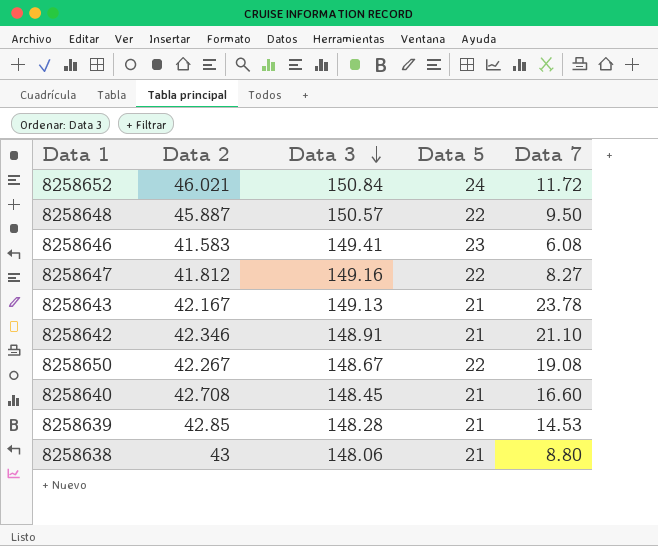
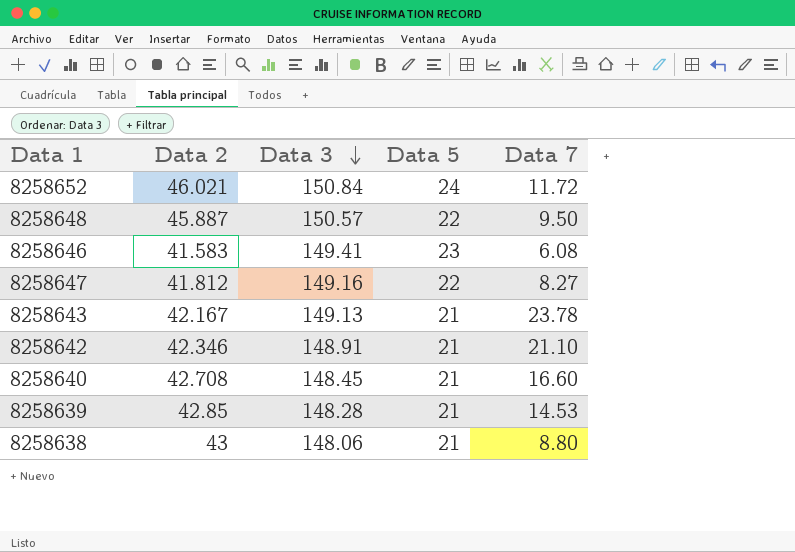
row 8258650: 42.267 | 148.67 | 22 | 19.08 -> none

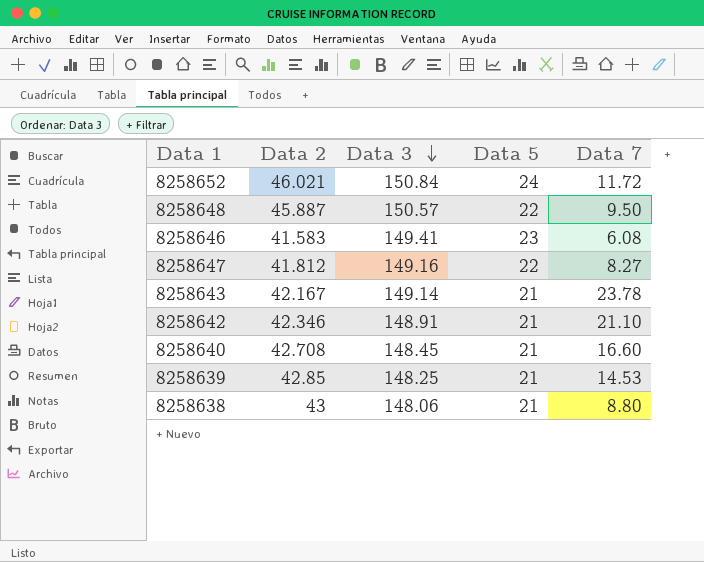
8258643 | Data 3: 149.13 -> 149.14
8258639 | Data 3: 148.28 -> 148.25

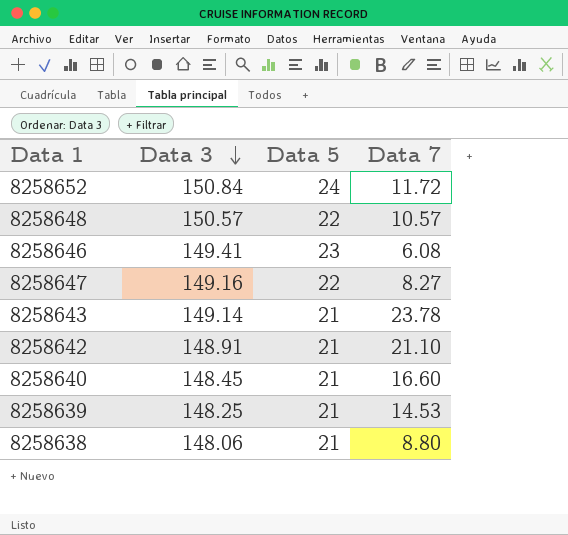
column Data 2 | position: 2 -> none
8258648 | Data 7: 9.50 -> 10.57

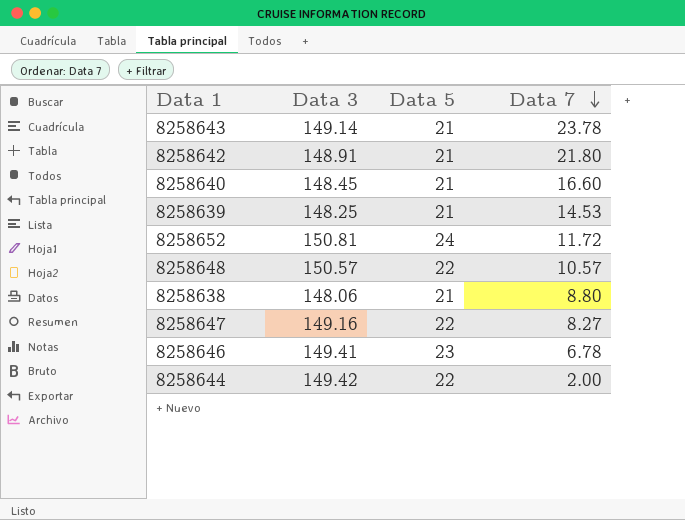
row order: Data 3 descending -> Data 7 descending
8258642 | Data 7: 21.10 -> 21.80
8258652 | Data 3: 150.84 -> 150.81
8258646 | Data 7: 6.08 -> 6.78
row 8258644: none -> 149.42 | 22 | 2.00

